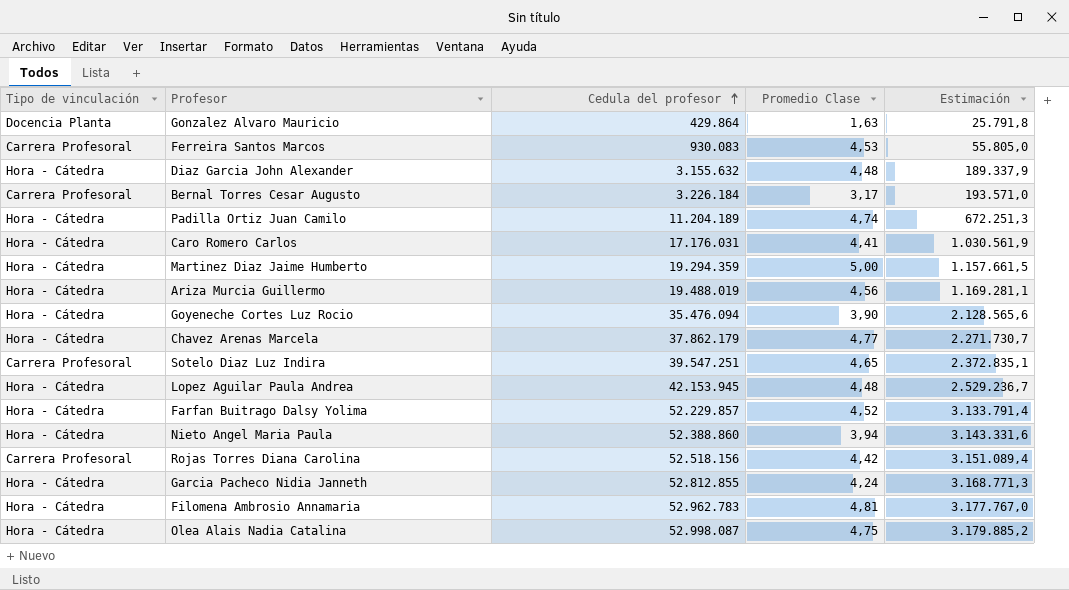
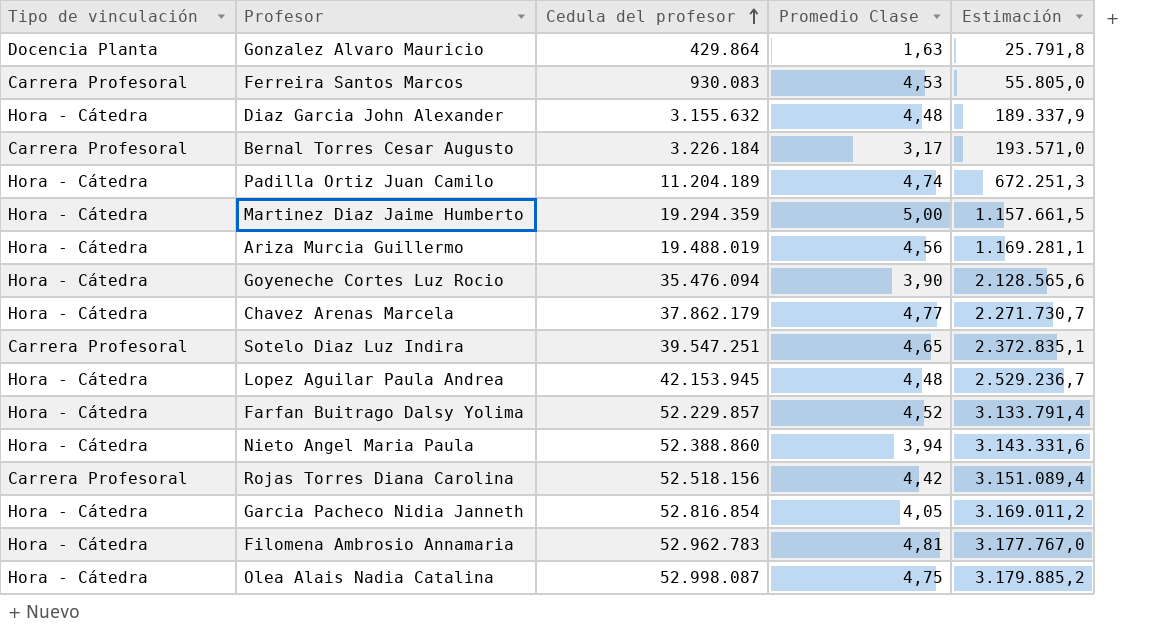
row Caro Romero Carlos: Hora - Cátedra | 17.176.031 | 4,41 | 1.030.561,9 -> none
Garcia Pacheco Nidia Janneth | Cedula del profesor: 52.812.855 -> 52.816.854
Garcia Pacheco Nidia Janneth | Promedio Clase: 4,24 -> 4,05
Garcia Pacheco Nidia Janneth | Estimación: 3.168.771,3 -> 3.169.011,2

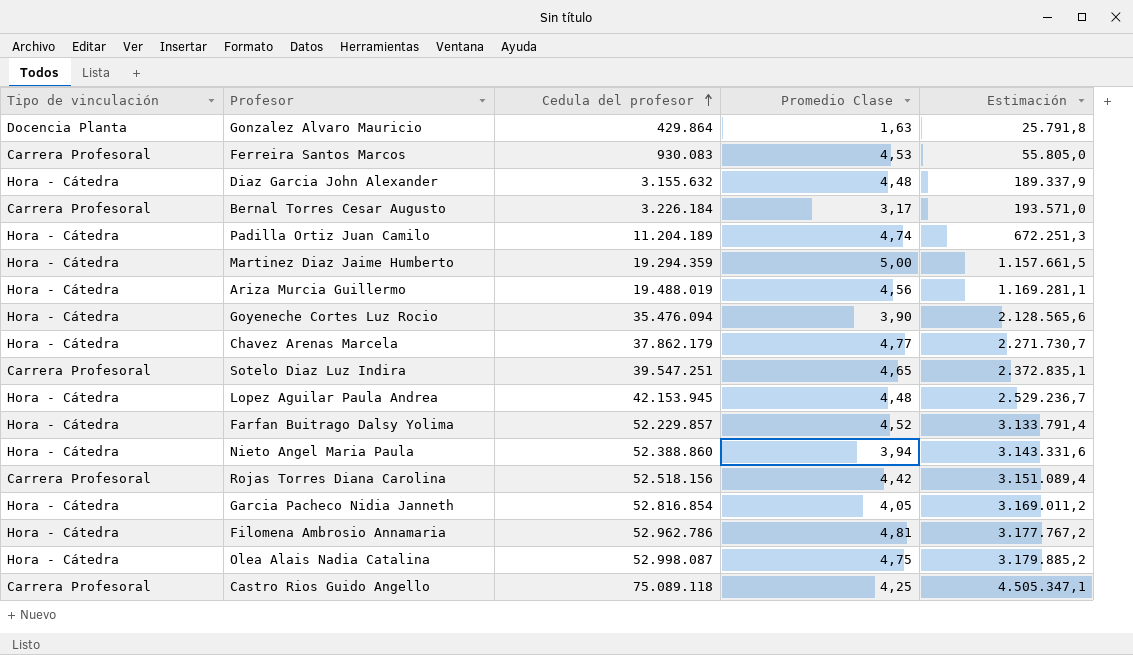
Filomena Ambrosio Annamaria | Cedula del profesor: 52.962.783 -> 52.962.786
Filomena Ambrosio Annamaria | Estimación: 3.177.767,0 -> 3.177.767,2
row Castro Rios Guido Angello: none -> Carrera Profesoral | 75.089.118 | 4,25 | 4.505.347,1

